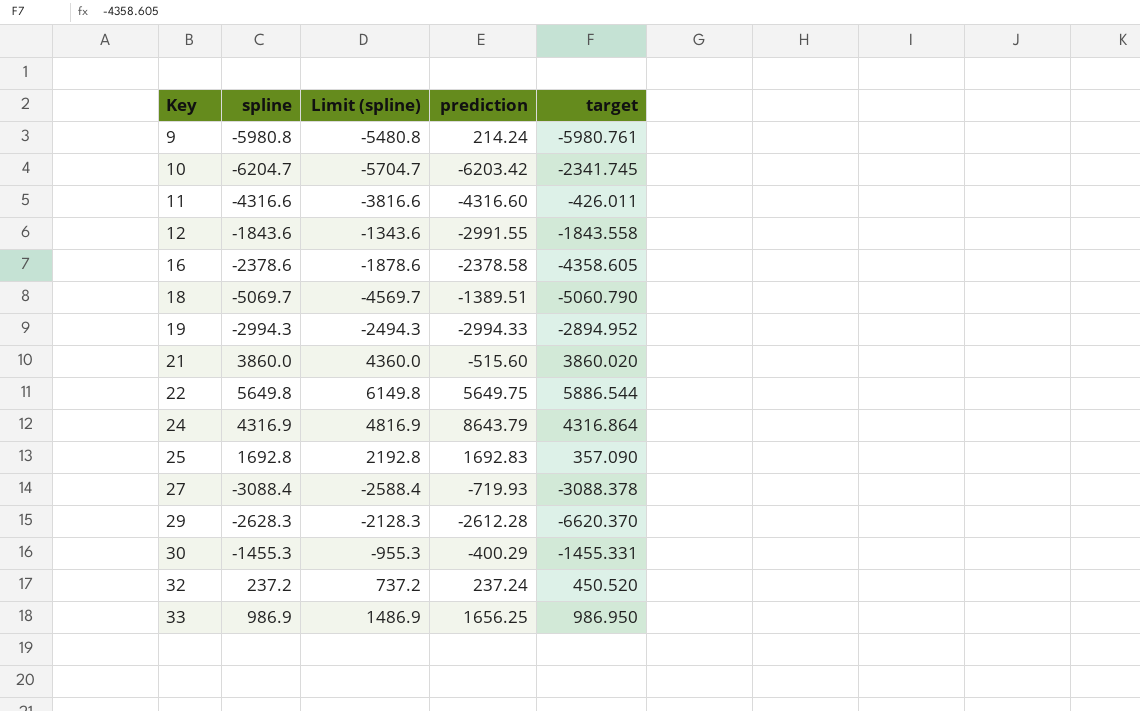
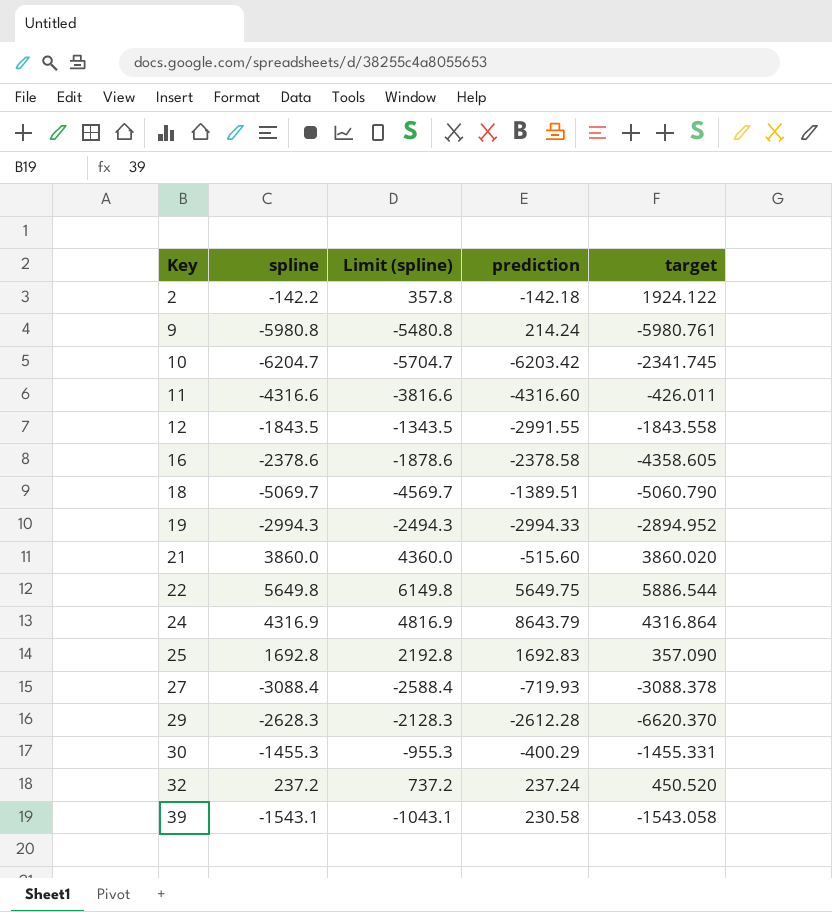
row 33: 986.9 | 1486.9 | 1656.25 | 986.950 -> none
row 2: none -> -142.2 | 357.8 | -142.18 | 1924.122
12 | spline: -1843.6 -> -1843.5
12 | Limit (spline): -1343.6 -> -1343.5
row 39: none -> -1543.1 | -1043.1 | 230.58 | -1543.058

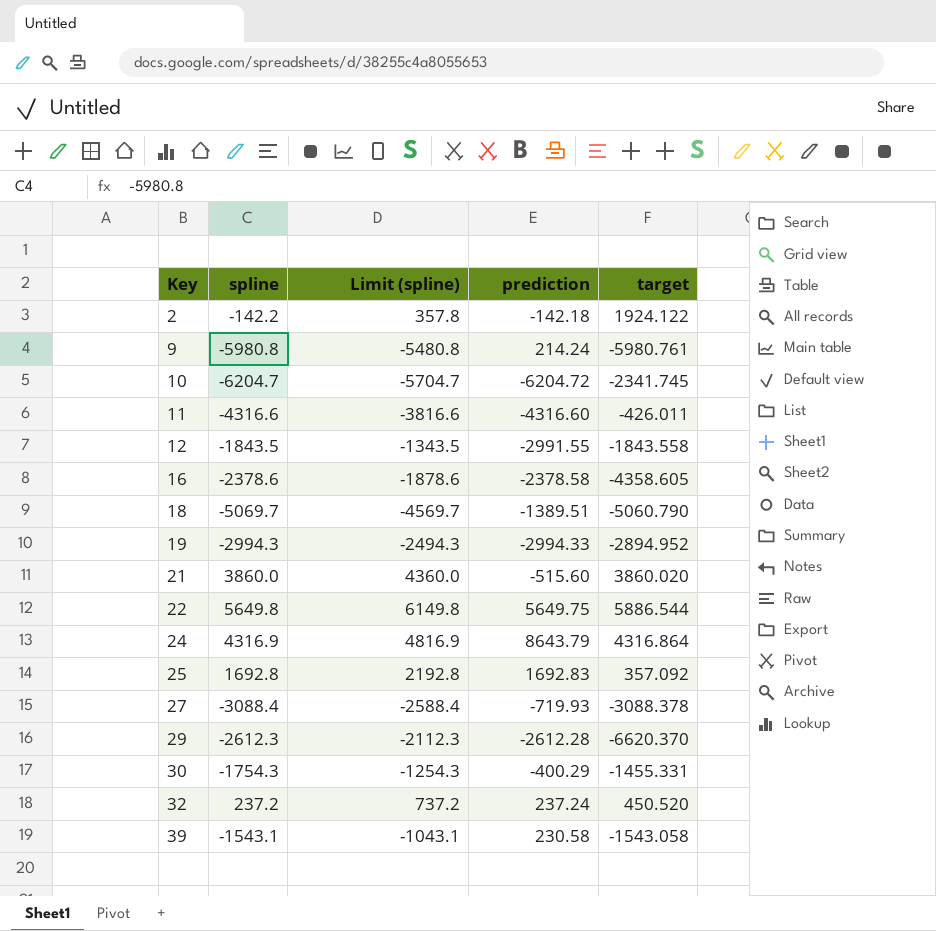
10 | prediction: -6203.42 -> -6204.72
25 | target: 357.090 -> 357.092
29 | spline: -2628.3 -> -2612.3
29 | Limit (spline): -2128.3 -> -2112.3
30 | spline: -1455.3 -> -1754.3
30 | Limit (spline): -955.3 -> -1254.3

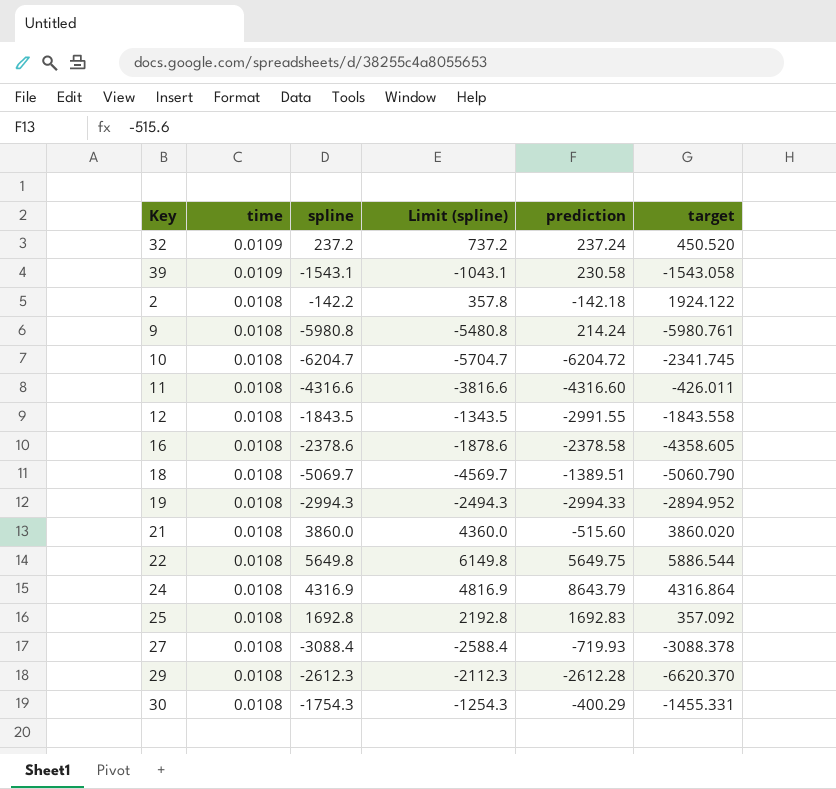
row order: Key ascending -> time descending
column time | position: none -> 2

